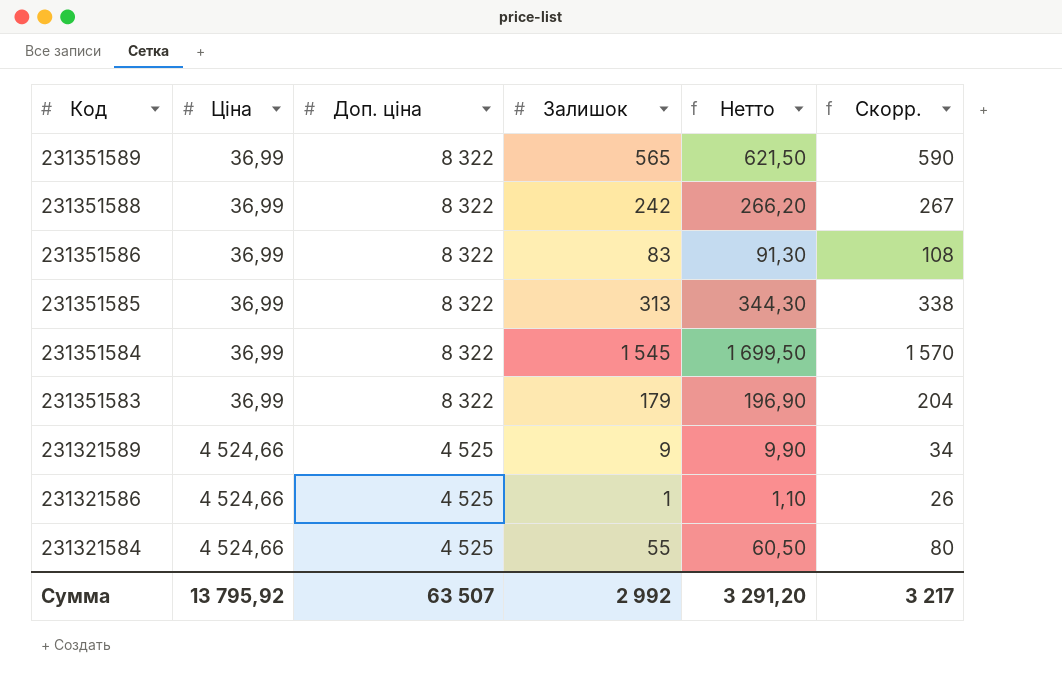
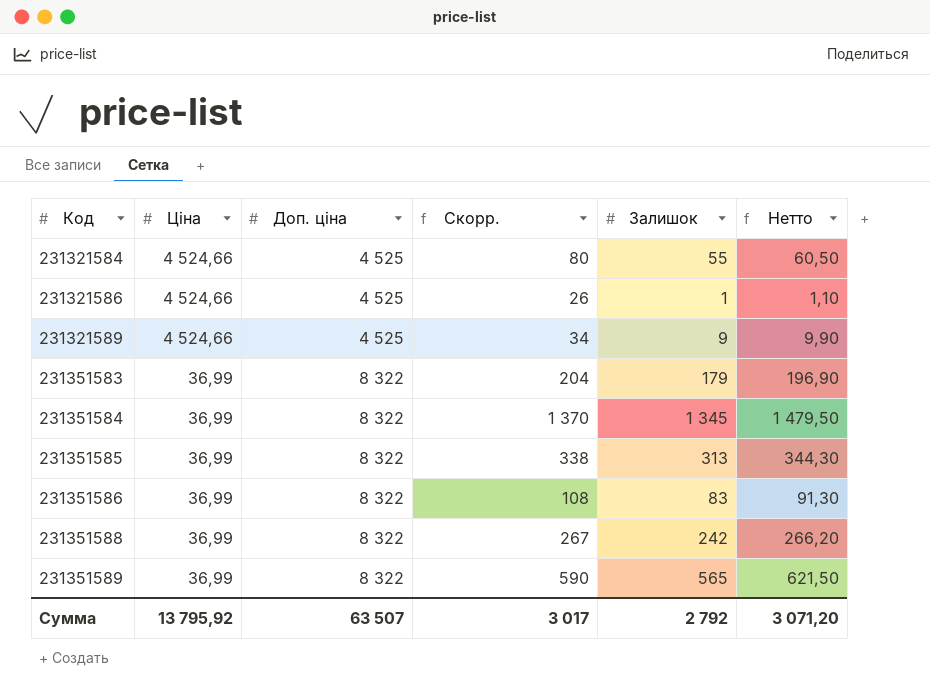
row order: Код descending -> Код ascending
column Скорр. | position: 6 -> 4
231351584 | Скорр.: 1 570 -> 1 370
231351584 | Залишок: 1 545 -> 1 345
231351584 | Нетто: 1 699,50 -> 1 479,50
Сумма | Скорр.: 3 217 -> 3 017
Сумма | Залишок: 2 992 -> 2 792
Сумма | Нетто: 3 291,20 -> 3 071,20

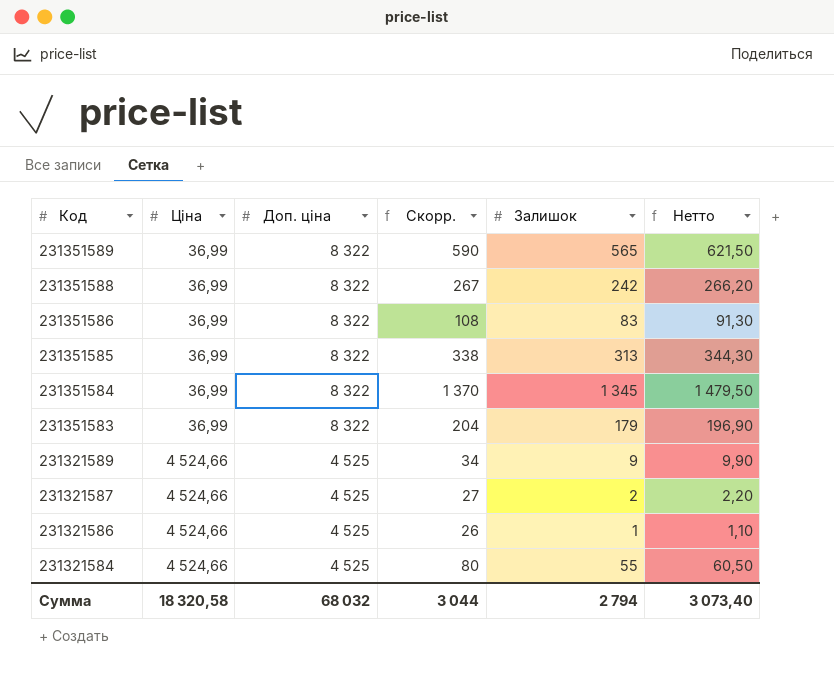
row order: Код ascending -> Код descending
row 231321587: none -> 4 524,66 | 4 525 | 27 | 2 | 2,20
Сумма | Ціна: 13 795,92 -> 18 320,58
Сумма | Доп. ціна: 63 507 -> 68 032
Сумма | Скорр.: 3 017 -> 3 044
Сумма | Залишок: 2 792 -> 2 794
Сумма | Нетто: 3 071,20 -> 3 073,40

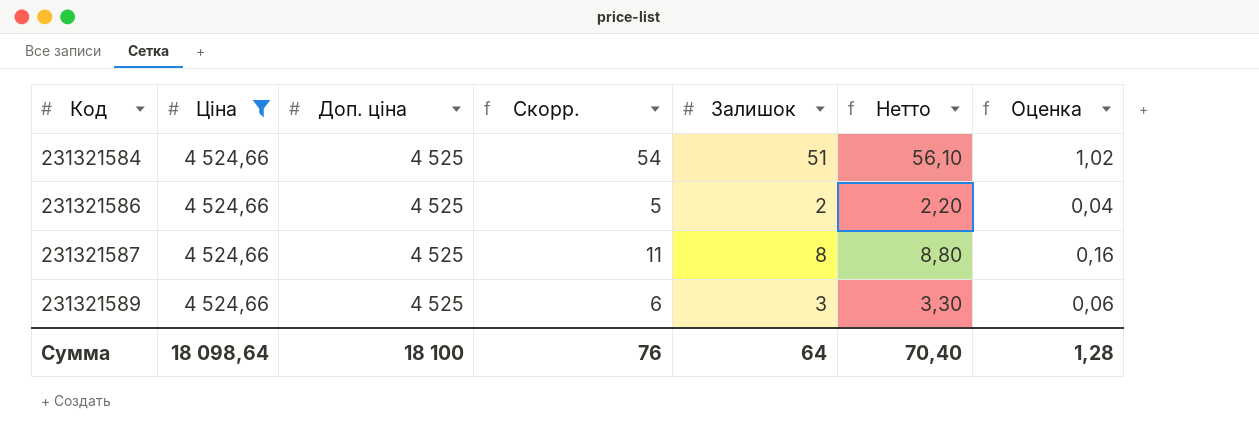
filter: none -> Ціна = 4 524,66
row order: Код descending -> Код ascending
column Скорр. | formula: [Залишок] + 25 -> [Залишок] + 3
column Оценка | formula: none -> [Залишок] * 0,02
231321584 | Залишок: 55 -> 51
231321584 | Нетто: 60,50 -> 56,10
231321586 | Залишок: 1 -> 2
231321586 | Нетто: 1,10 -> 2,20
231321587 | Залишок: 2 -> 8
231321587 | Нетто: 2,20 -> 8,80
231321589 | Залишок: 9 -> 3
231321589 | Нетто: 9,90 -> 3,30
Сумма | Ціна: 18 320,58 -> 18 098,64
Сумма | Доп. ціна: 68 032 -> 18 100
Сумма | Скорр.: 3 044 -> 76
Сумма | Залишок: 2 794 -> 64
Сумма | Нетто: 3 073,40 -> 70,40

